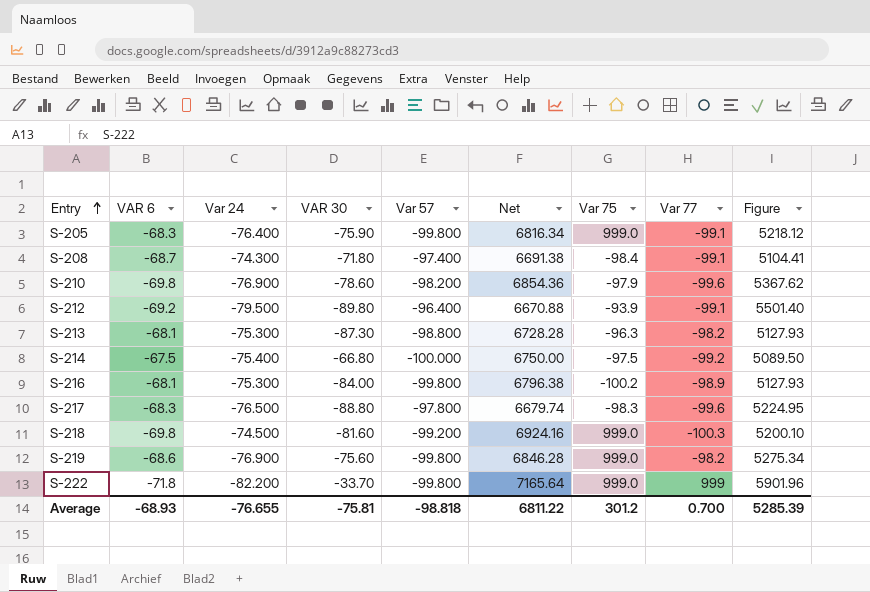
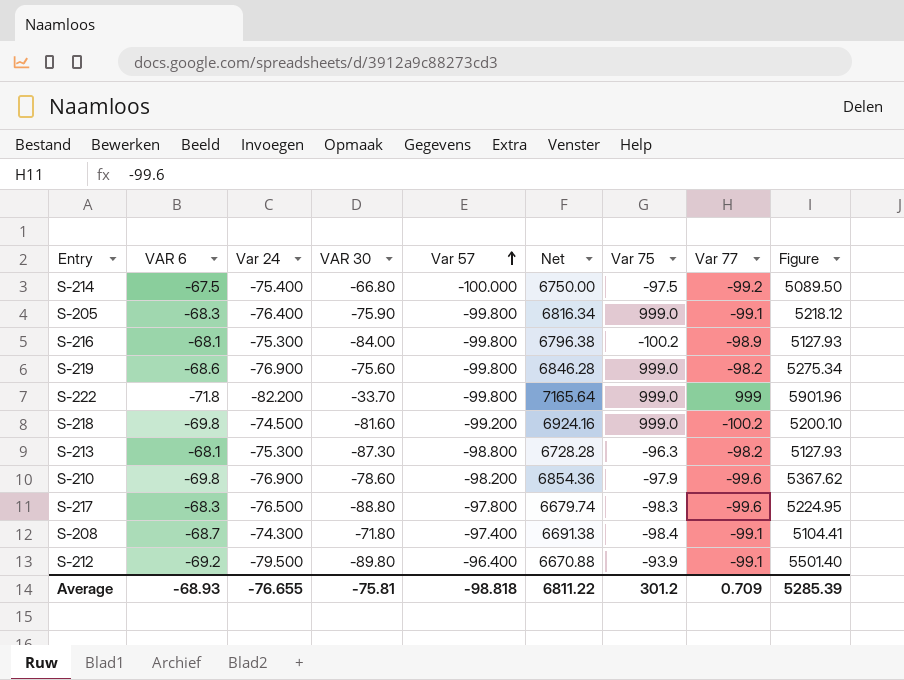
row order: Entry ascending -> Var 57 ascending
S-218 | Var 77: -100.3 -> -100.2
Average | Var 77: 0.700 -> 0.709

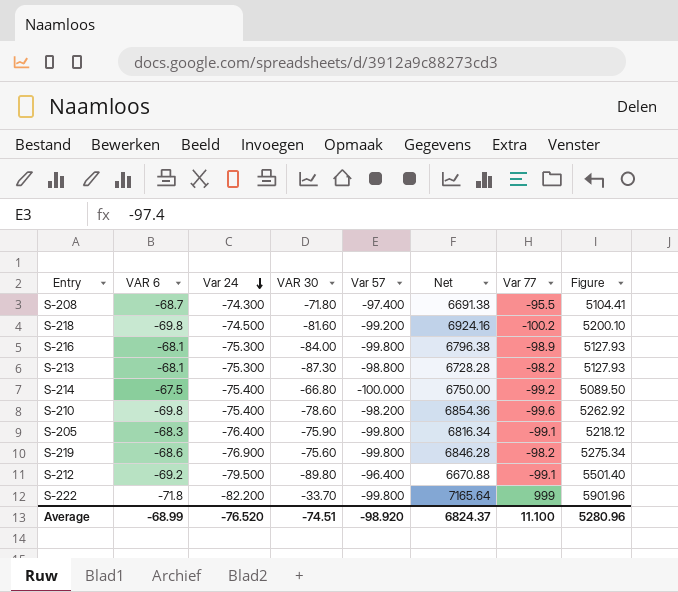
row order: Var 57 ascending -> Var 24 descending
column Var 75 | position: 7 -> none
row S-217: -68.3 | -76.500 | -88.80 | -97.800 | 6679.74 | -98.3 | -99.6 | 5224.95 -> none
S-208 | Var 77: -99.1 -> -95.5
S-210 | Var 24: -76.900 -> -75.400
S-210 | Figure: 5367.62 -> 5262.92
Average | VAR 6: -68.93 -> -68.99
Average | Var 24: -76.655 -> -76.520
Average | VAR 30: -75.81 -> -74.51
Average | Var 57: -98.818 -> -98.920
Average | Net: 6811.22 -> 6824.37
Average | Var 77: 0.709 -> 11.100
Average | Figure: 5285.39 -> 5280.96

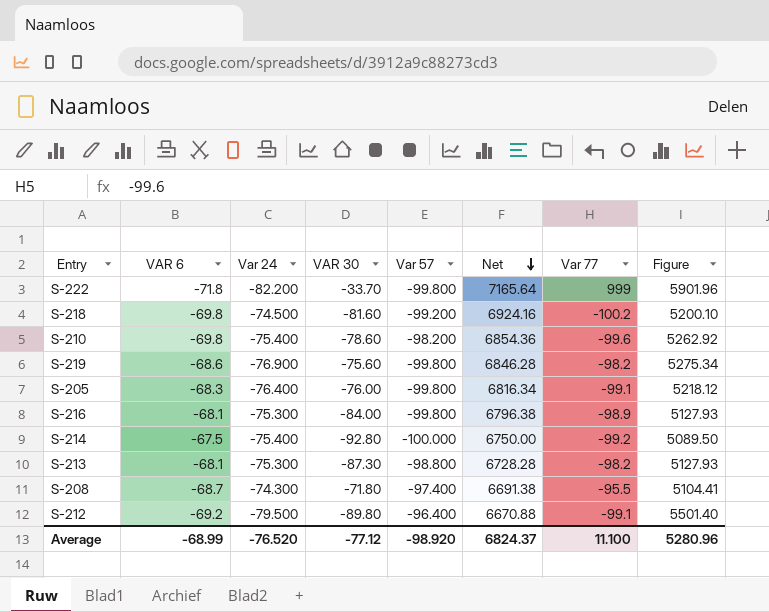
row order: Var 24 descending -> Net descending
S-205 | VAR 30: -75.90 -> -76.00
S-214 | VAR 30: -66.80 -> -92.80
Average | VAR 30: -74.51 -> -77.12

